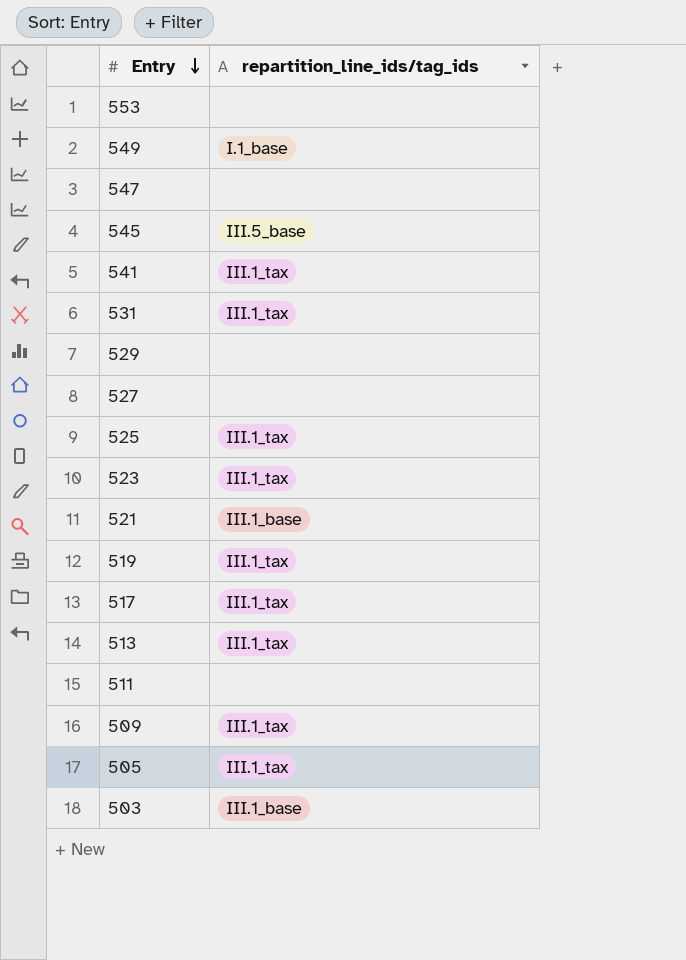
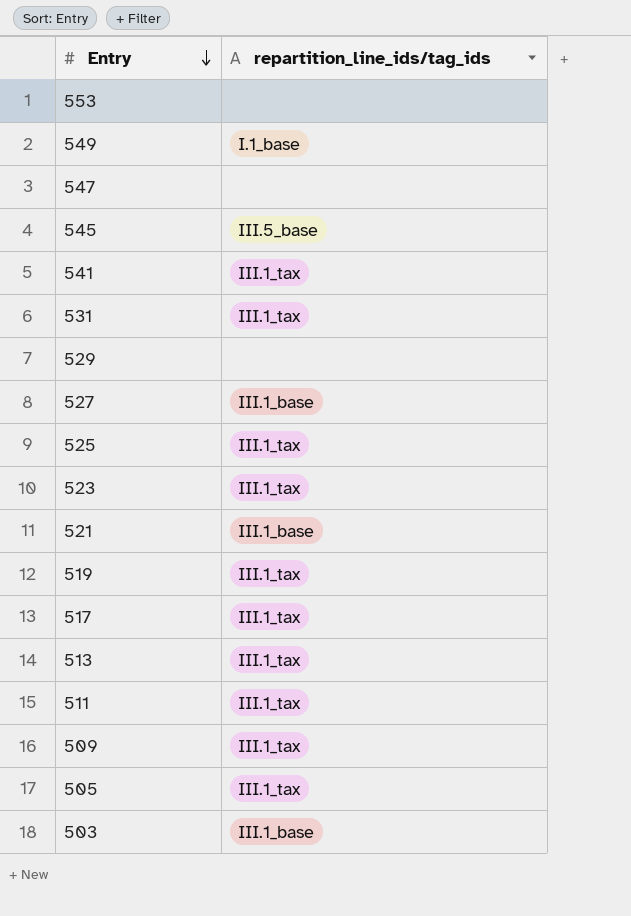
527 | repartition_line_ids/tag_ids: none -> III.1_base
511 | repartition_line_ids/tag_ids: none -> III.1_tax

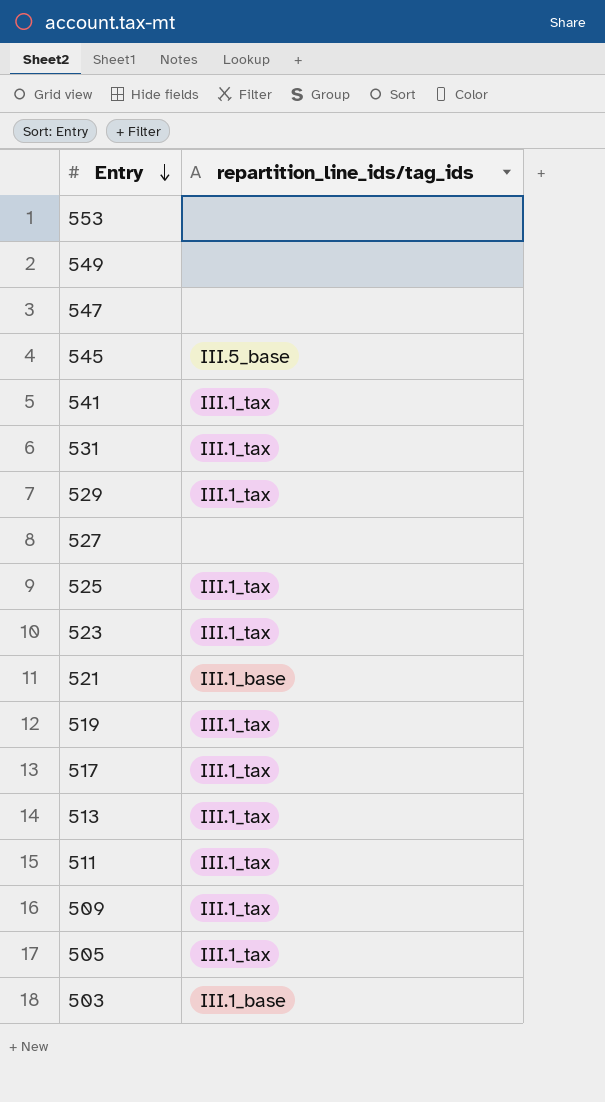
549 | repartition_line_ids/tag_ids: I.1_base -> none
529 | repartition_line_ids/tag_ids: none -> III.1_tax
527 | repartition_line_ids/tag_ids: III.1_base -> none

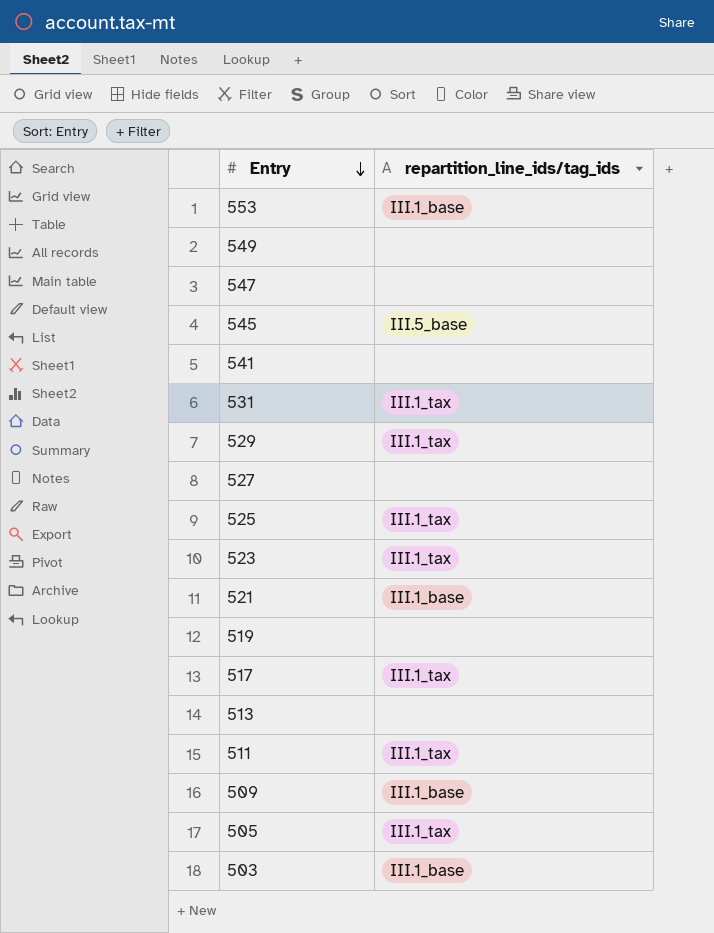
553 | repartition_line_ids/tag_ids: none -> III.1_base
541 | repartition_line_ids/tag_ids: III.1_tax -> none
519 | repartition_line_ids/tag_ids: III.1_tax -> none
513 | repartition_line_ids/tag_ids: III.1_tax -> none
509 | repartition_line_ids/tag_ids: III.1_tax -> III.1_base

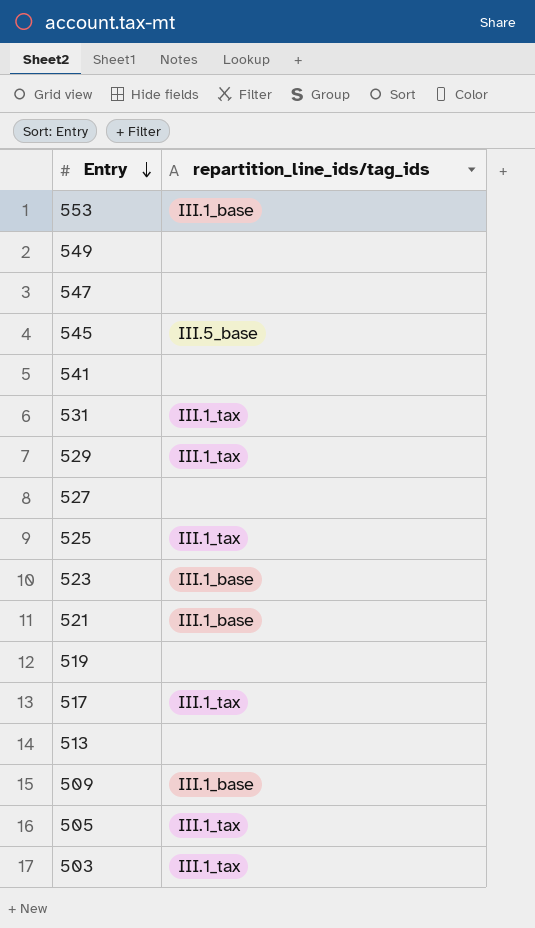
row 511: III.1_tax -> none
523 | repartition_line_ids/tag_ids: III.1_tax -> III.1_base
503 | repartition_line_ids/tag_ids: III.1_base -> III.1_tax

